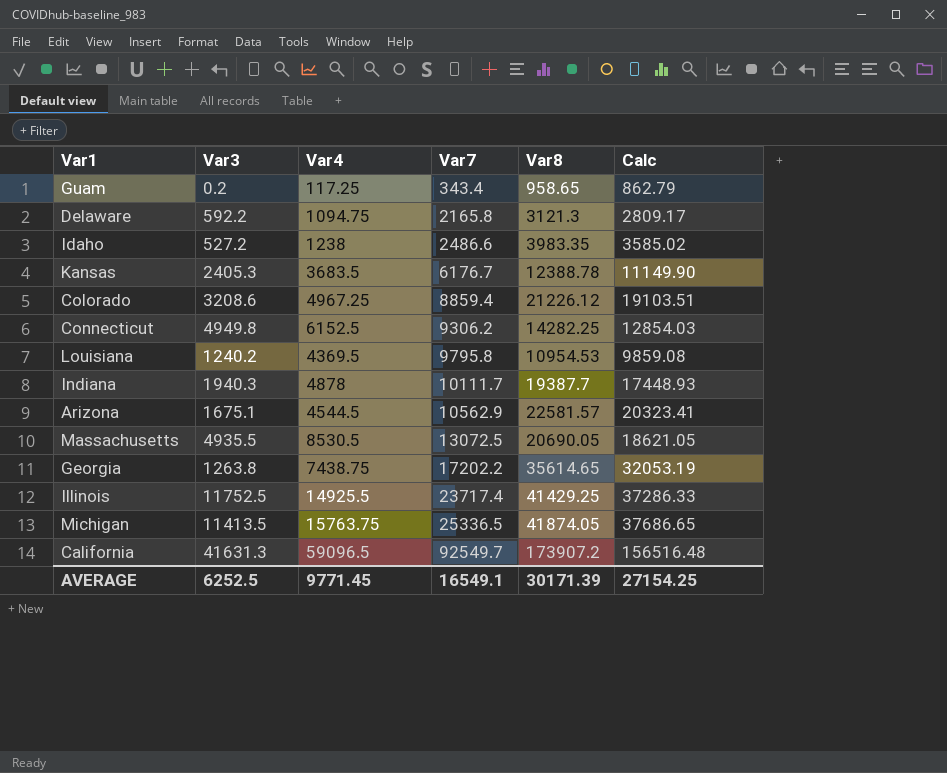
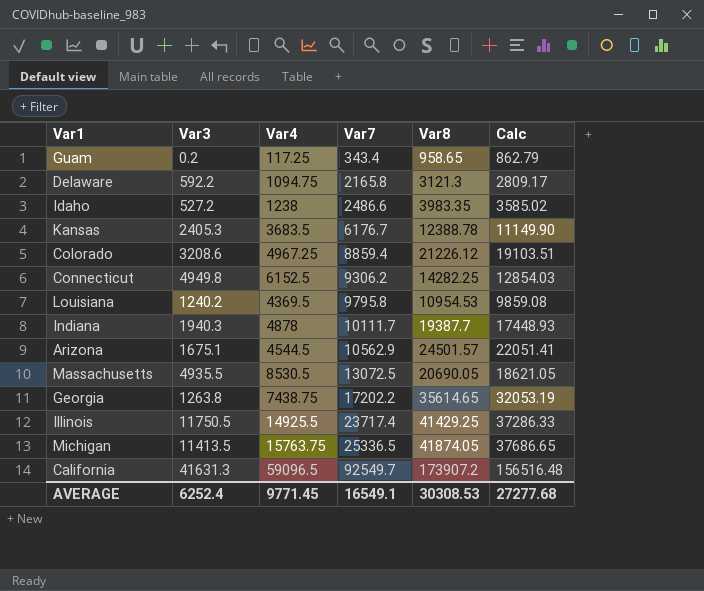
Arizona | Var8: 22581.57 -> 24501.57
Arizona | Calc: 20323.41 -> 22051.41
Illinois | Var3: 11752.5 -> 11750.5
AVERAGE | Var3: 6252.5 -> 6252.4
AVERAGE | Var8: 30171.39 -> 30308.53
AVERAGE | Calc: 27154.25 -> 27277.68

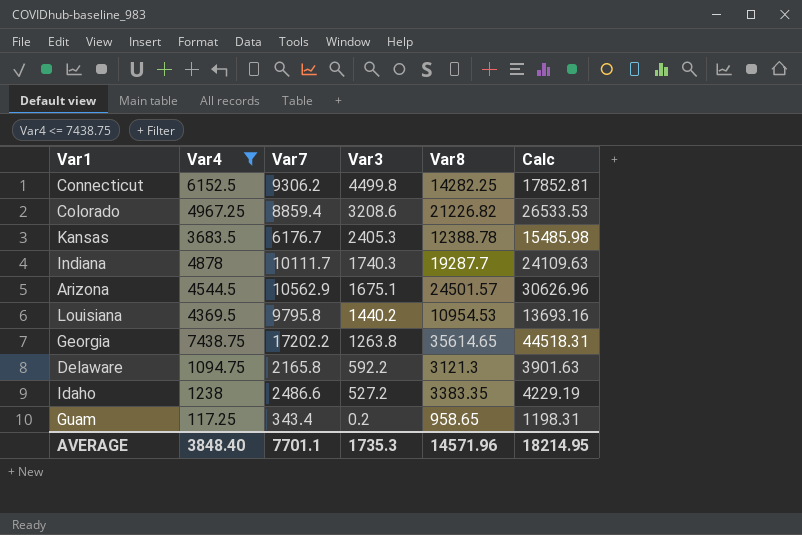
filter: none -> Var4 <= 7438.75
row order: Var7 ascending -> Var3 descending
column Var3 | position: 2 -> 4
column Calc | formula: [Var8] * 0.9 -> [Var8] * 1.25
Connecticut | Var3: 4949.8 -> 4499.8
Colorado | Var8: 21226.12 -> 21226.82
Indiana | Var3: 1940.3 -> 1740.3
Indiana | Var8: 19387.7 -> 19287.7
Louisiana | Var3: 1240.2 -> 1440.2
Idaho | Var8: 3983.35 -> 3383.35
AVERAGE | Var4: 9771.45 -> 3848.40
AVERAGE | Var7: 16549.1 -> 7701.1
AVERAGE | Var3: 6252.4 -> 1735.3
AVERAGE | Var8: 30308.53 -> 14571.96
AVERAGE | Calc: 27277.68 -> 18214.95

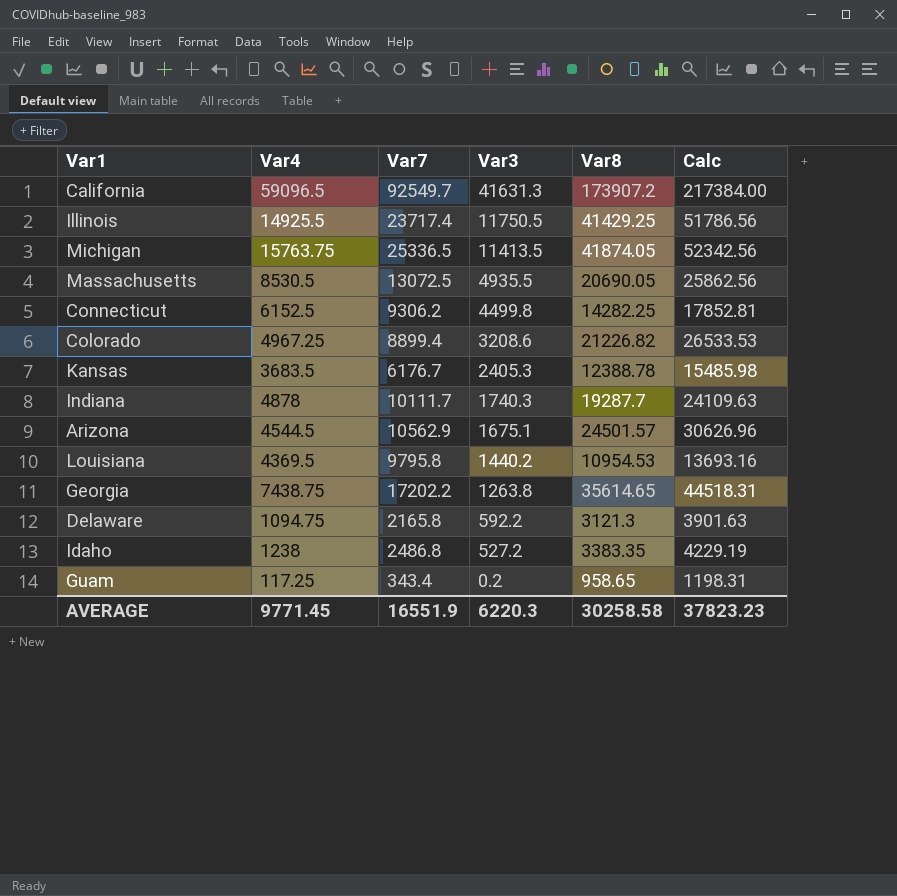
filter: Var4 <= 7438.75 -> none
Colorado | Var7: 8859.4 -> 8899.4
Idaho | Var7: 2486.6 -> 2486.8
AVERAGE | Var4: 3848.40 -> 9771.45
AVERAGE | Var7: 7701.1 -> 16551.9
AVERAGE | Var3: 1735.3 -> 6220.3
AVERAGE | Var8: 14571.96 -> 30258.58
AVERAGE | Calc: 18214.95 -> 37823.23

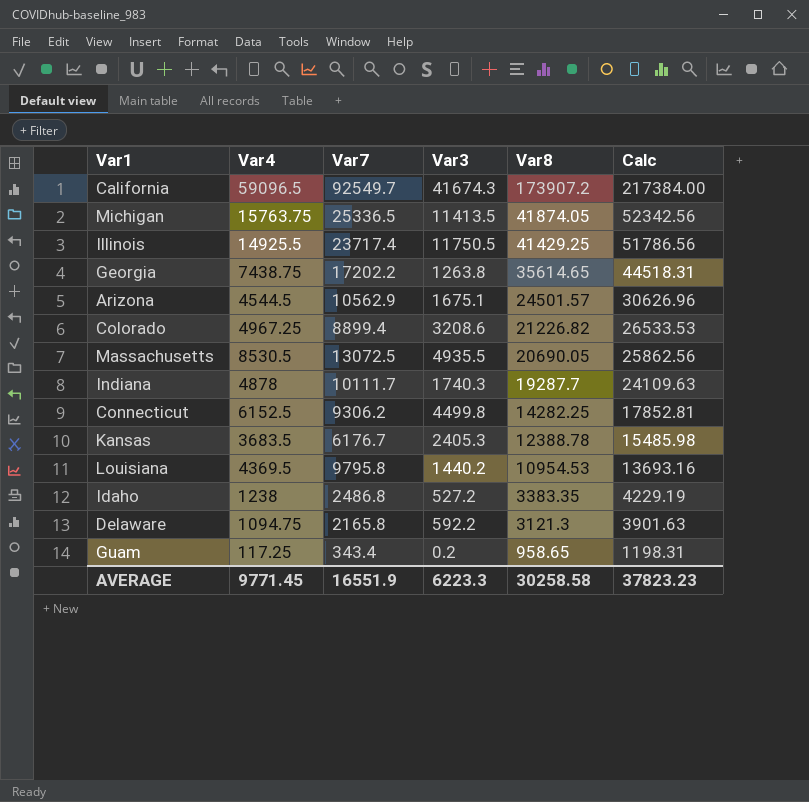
row order: Var3 descending -> Var8 descending
California | Var3: 41631.3 -> 41674.3
AVERAGE | Var3: 6220.3 -> 6223.3

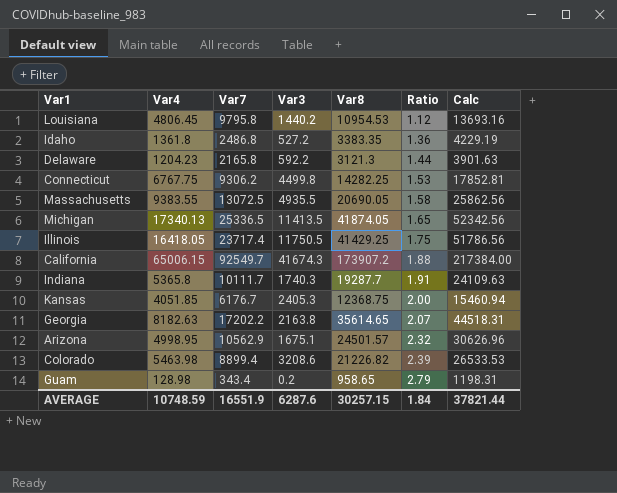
row order: Var8 descending -> Ratio ascending
column Ratio | formula: none -> [Var8] / [Var7]
Louisiana | Var4: 4369.5 -> 4806.45
Idaho | Var4: 1238 -> 1361.8
Delaware | Var4: 1094.75 -> 1204.23
Connecticut | Var4: 6152.5 -> 6767.75
Massachusetts | Var4: 8530.5 -> 9383.55
Michigan | Var4: 15763.75 -> 17340.13
Illinois | Var4: 14925.5 -> 16418.05
California | Var4: 59096.5 -> 65006.15
Indiana | Var4: 4878 -> 5365.8
Kansas | Var4: 3683.5 -> 4051.85
Kansas | Var8: 12388.78 -> 12368.75
Kansas | Calc: 15485.98 -> 15460.94
Georgia | Var4: 7438.75 -> 8182.63
Georgia | Var3: 1263.8 -> 2163.8
Arizona | Var4: 4544.5 -> 4998.95
Colorado | Var4: 4967.25 -> 5463.98
Guam | Var4: 117.25 -> 128.98
AVERAGE | Var4: 9771.45 -> 10748.59
AVERAGE | Var3: 6223.3 -> 6287.6
AVERAGE | Var8: 30258.58 -> 30257.15
AVERAGE | Calc: 37823.23 -> 37821.44

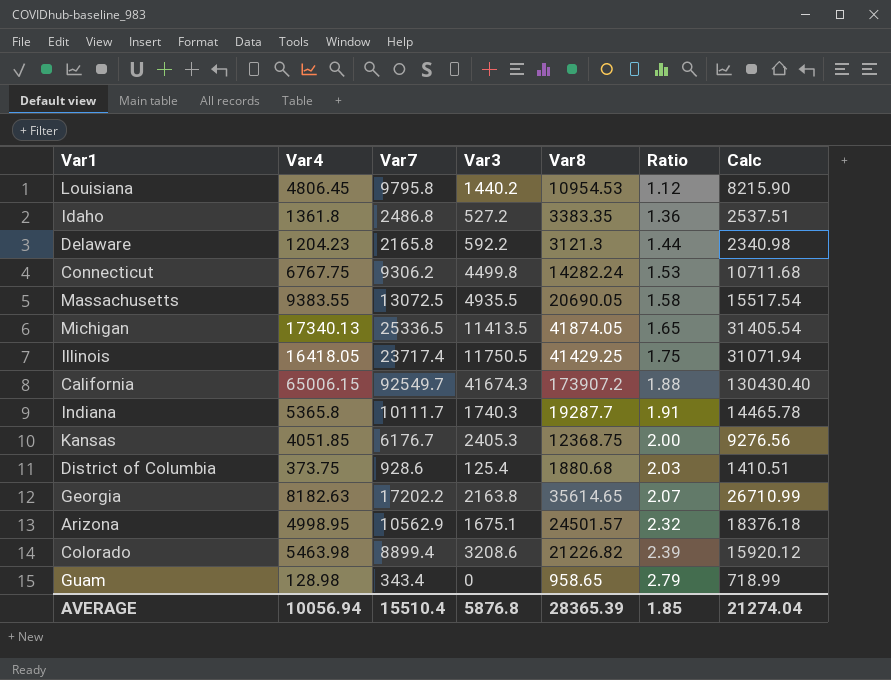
column Calc | formula: [Var8] * 1.25 -> [Var8] * 0.75
Connecticut | Var8: 14282.25 -> 14282.24
row District of Columbia: none -> 373.75 | 928.6 | 125.4 | 1880.68 | 2.03 | 1410.51
Guam | Var3: 0.2 -> 0
AVERAGE | Var4: 10748.59 -> 10056.94
AVERAGE | Var7: 16551.9 -> 15510.4
AVERAGE | Var3: 6287.6 -> 5876.8
AVERAGE | Var8: 30257.15 -> 28365.39
AVERAGE | Ratio: 1.84 -> 1.85
AVERAGE | Calc: 37821.44 -> 21274.04

